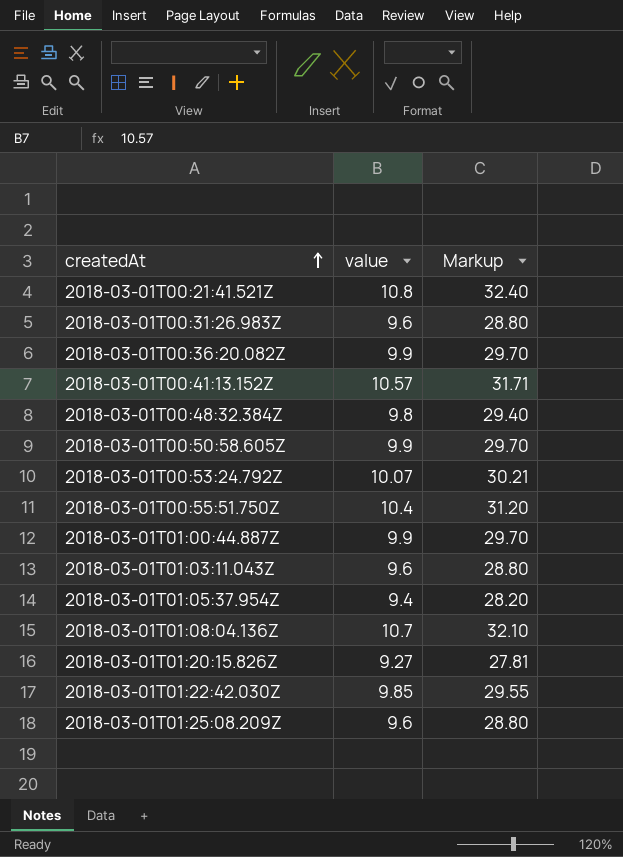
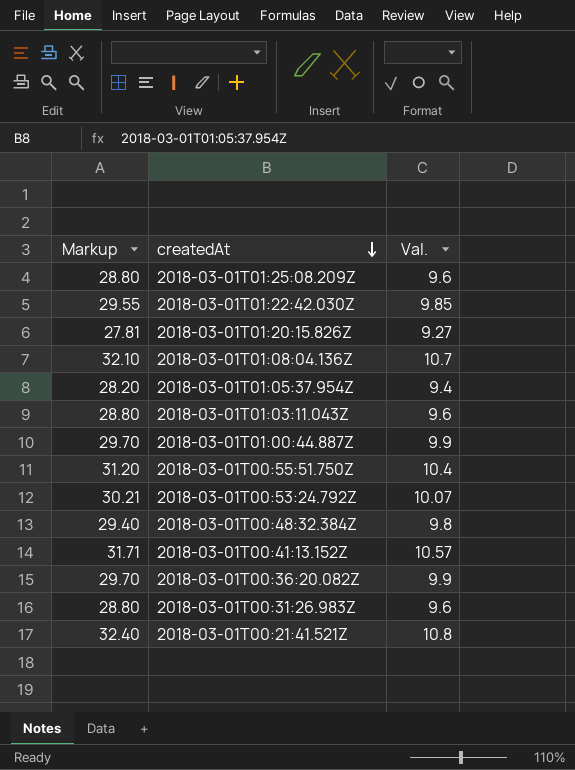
row order: createdAt ascending -> createdAt descending
column Markup | position: 3 -> 1
column name: value -> Val.
row 2018-03-01T00:50:58.605Z: 9.9 | 29.70 -> none

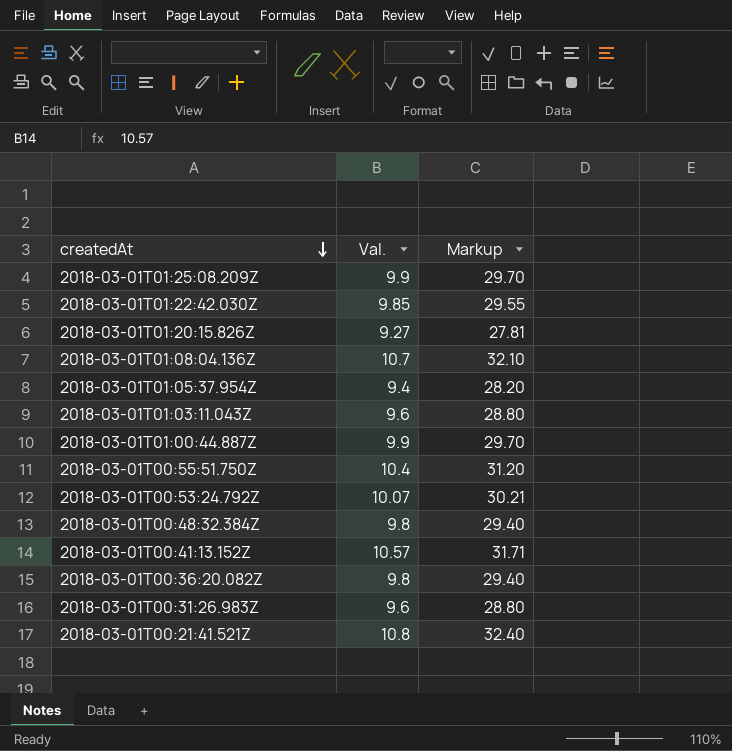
column Markup | position: 1 -> 3
2018-03-01T01:25:08.209Z | Val.: 9.6 -> 9.9
2018-03-01T01:25:08.209Z | Markup: 28.80 -> 29.70
2018-03-01T00:36:20.082Z | Val.: 9.9 -> 9.8
2018-03-01T00:36:20.082Z | Markup: 29.70 -> 29.40

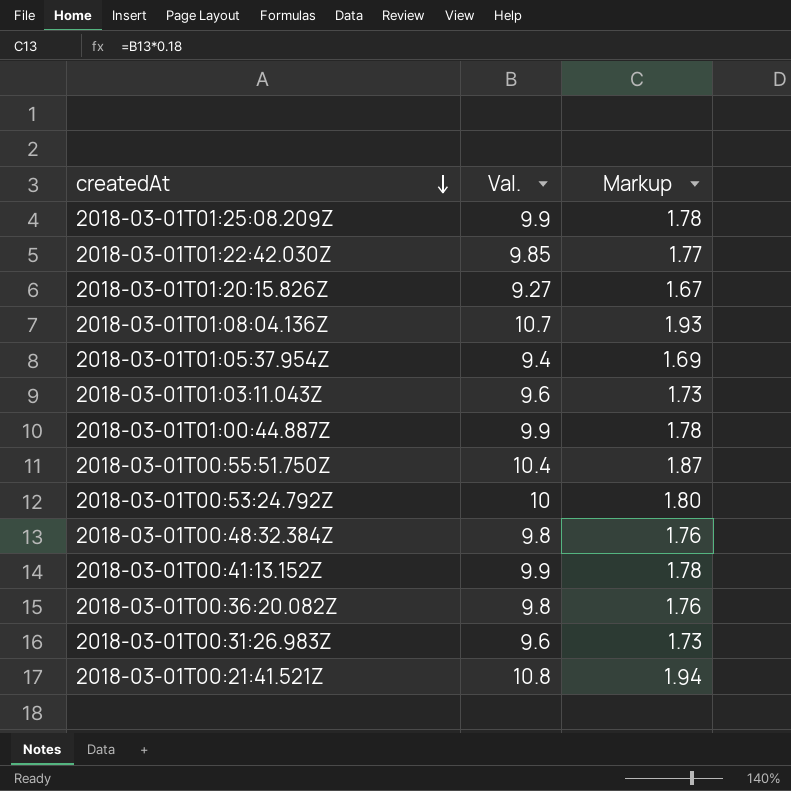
column Markup | formula: [Val.] * 3 -> [Val.] * 0.18
2018-03-01T00:53:24.792Z | Val.: 10.07 -> 10
2018-03-01T00:41:13.152Z | Val.: 10.57 -> 9.9

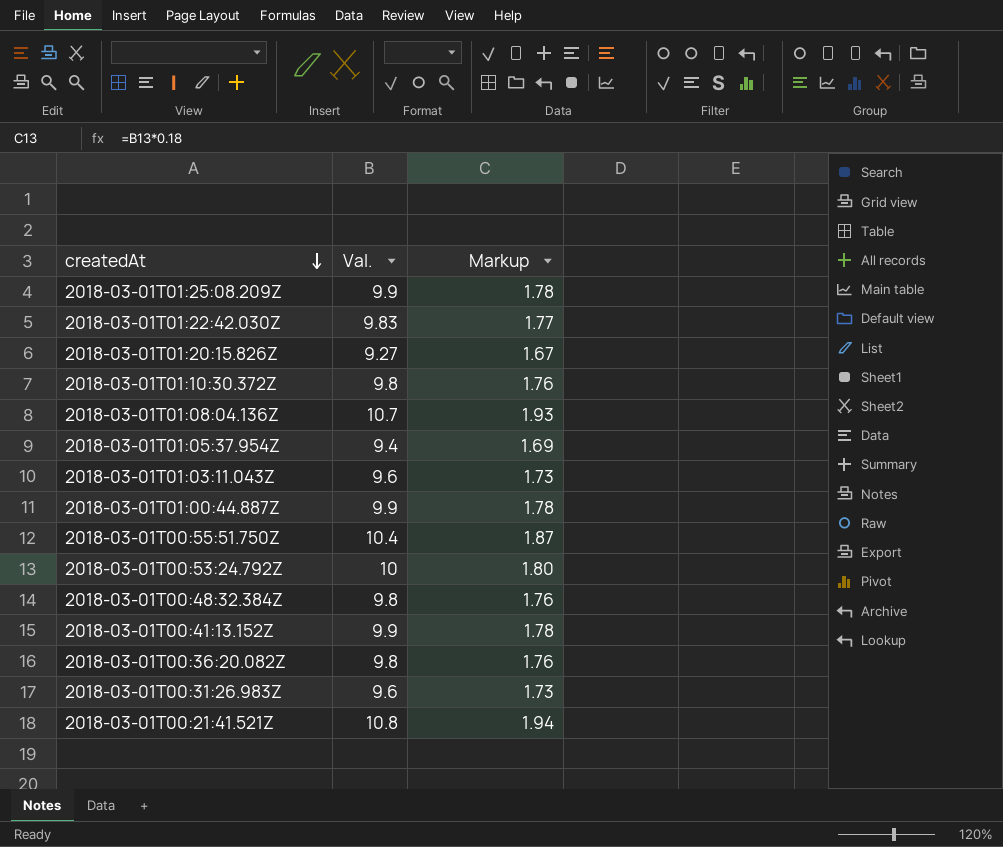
2018-03-01T01:22:42.030Z | Val.: 9.85 -> 9.83
row 2018-03-01T01:10:30.372Z: none -> 9.8 | 1.76

